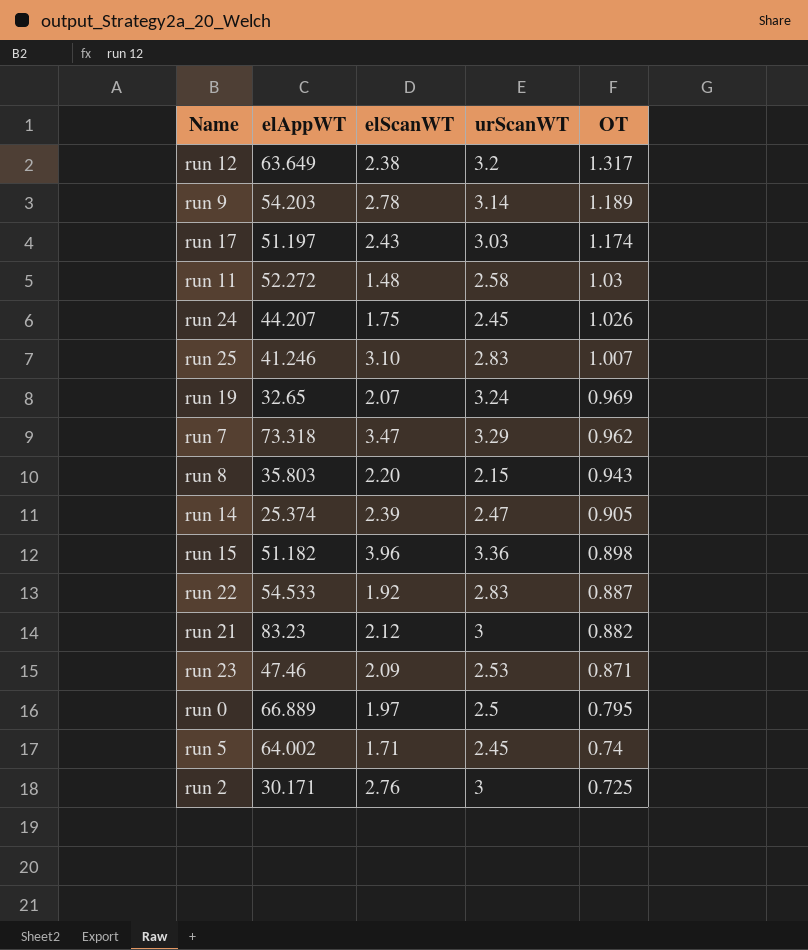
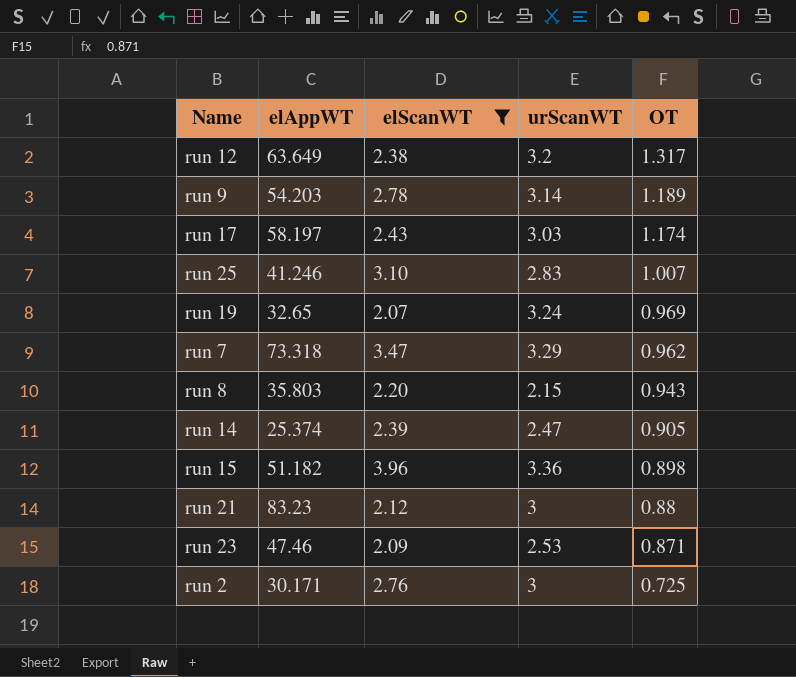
filter: none -> elScanWT >= 2.07
run 17 | elAppWT: 51.197 -> 58.197
run 21 | OT: 0.882 -> 0.88

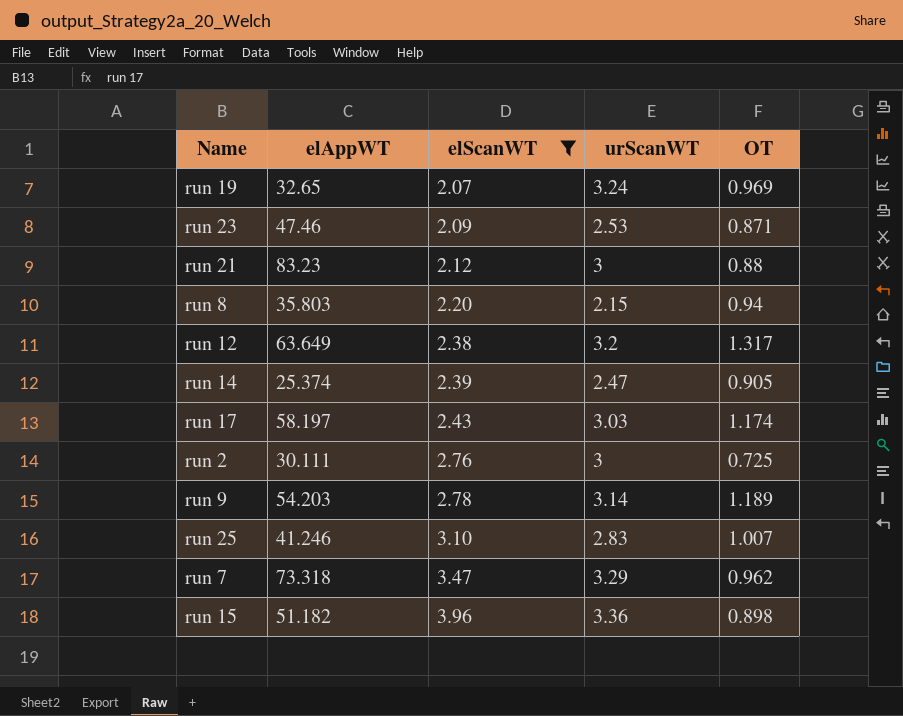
row order: OT descending -> elScanWT ascending
run 8 | OT: 0.943 -> 0.94
run 2 | elAppWT: 30.171 -> 30.111

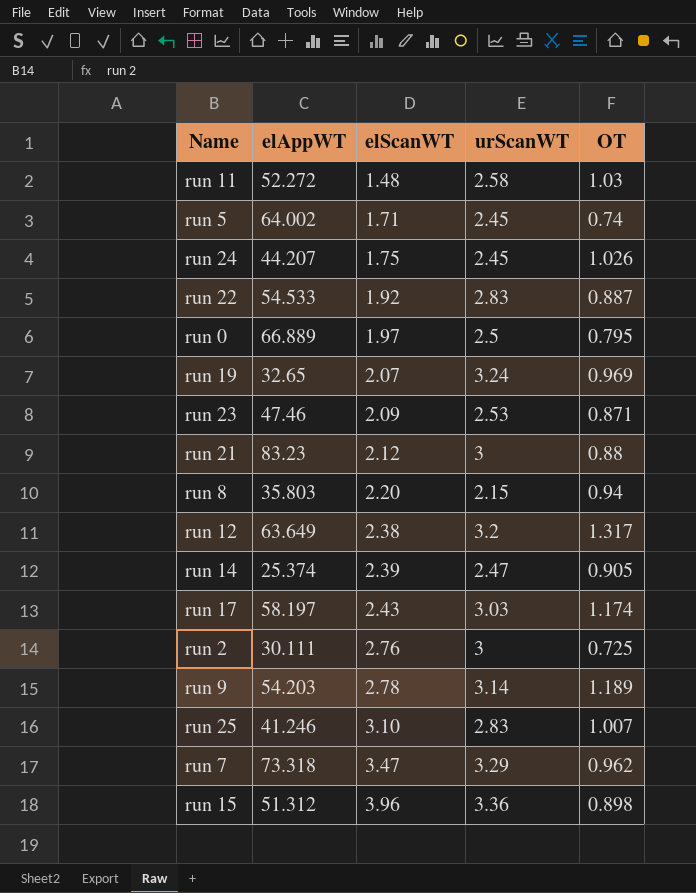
filter: elScanWT >= 2.07 -> none
run 15 | elAppWT: 51.182 -> 51.312

